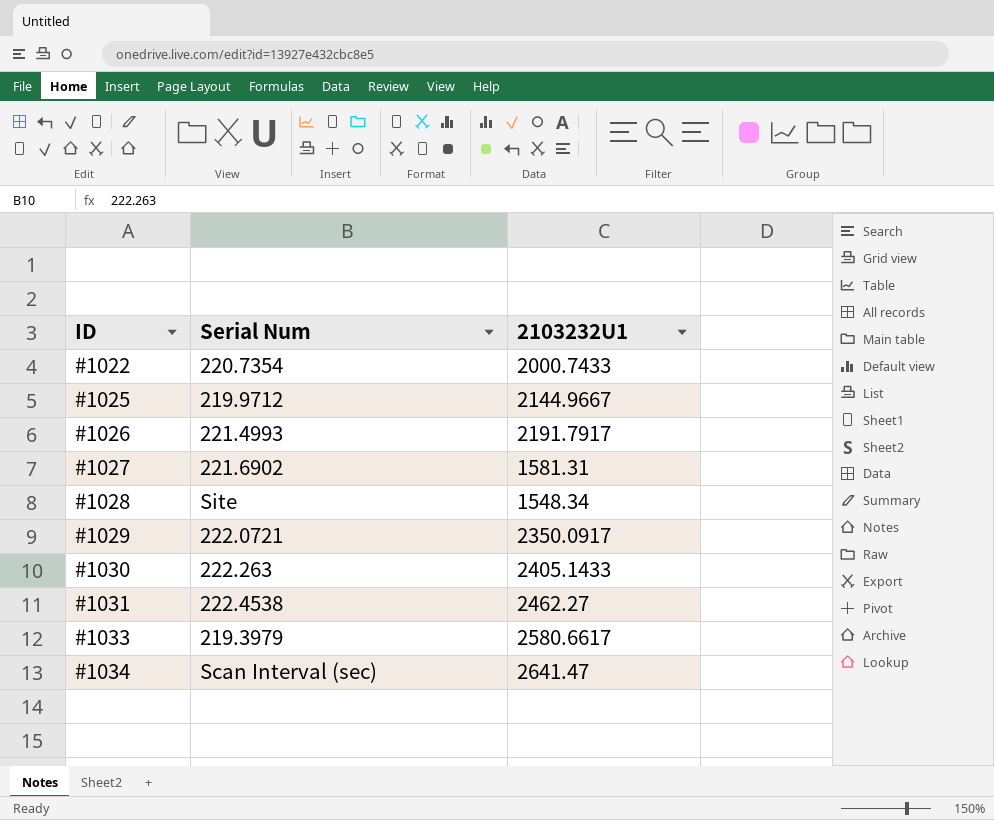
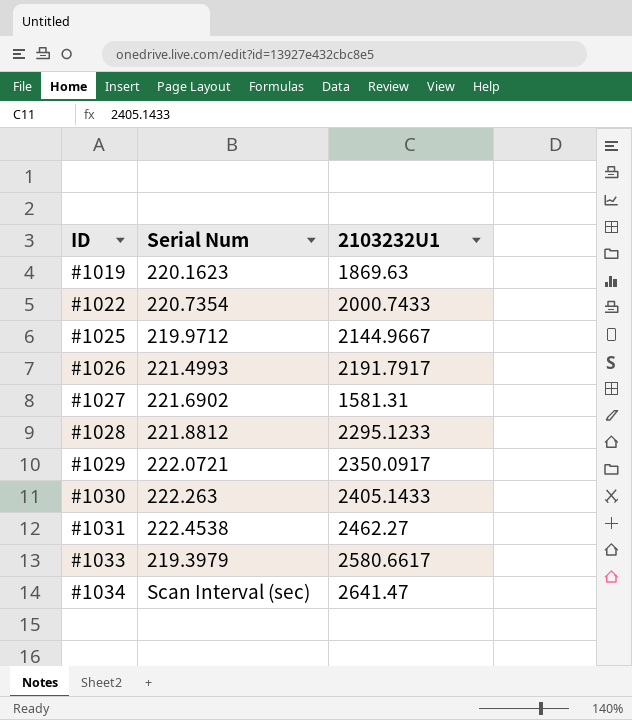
row #1019: none -> 220.1623 | 1869.63
#1028 | Serial Num: Site -> 221.8812
#1028 | 2103232U1: 1548.34 -> 2295.1233

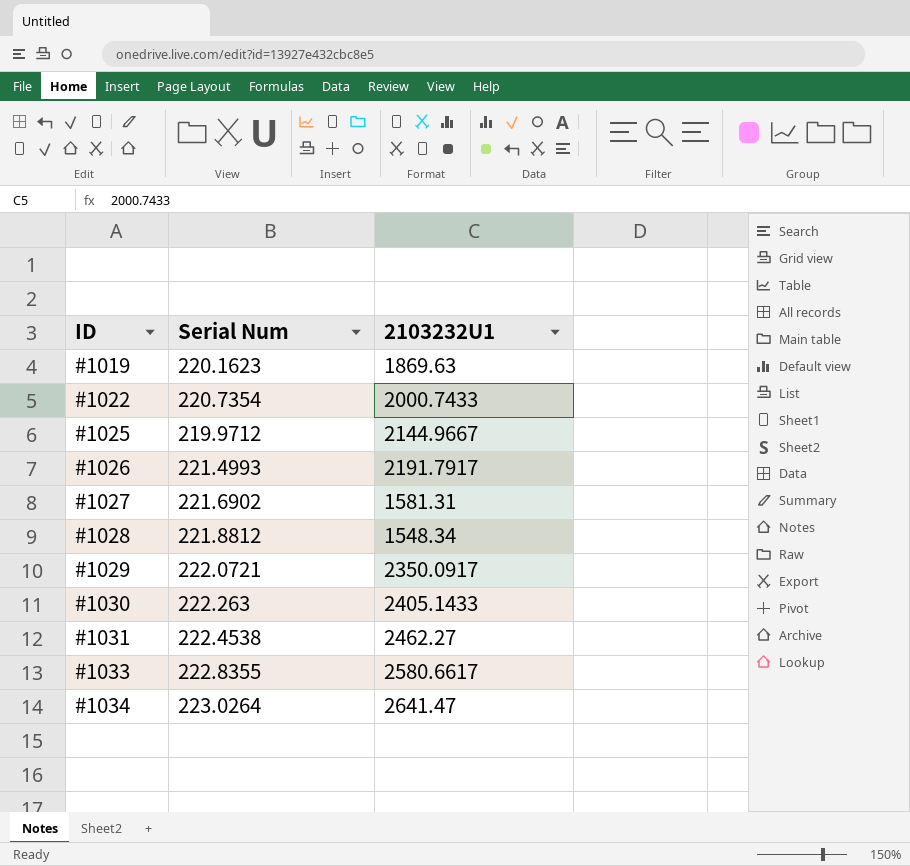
#1028 | 2103232U1: 2295.1233 -> 1548.34
#1033 | Serial Num: 219.3979 -> 222.8355
#1034 | Serial Num: Scan Interval (sec) -> 223.0264

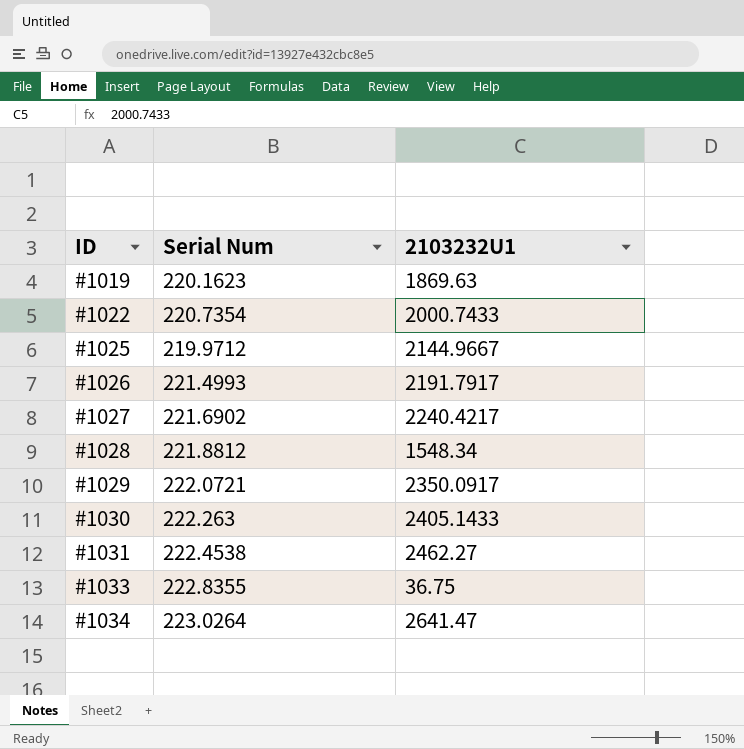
#1027 | 2103232U1: 1581.31 -> 2240.4217
#1033 | 2103232U1: 2580.6617 -> 36.75

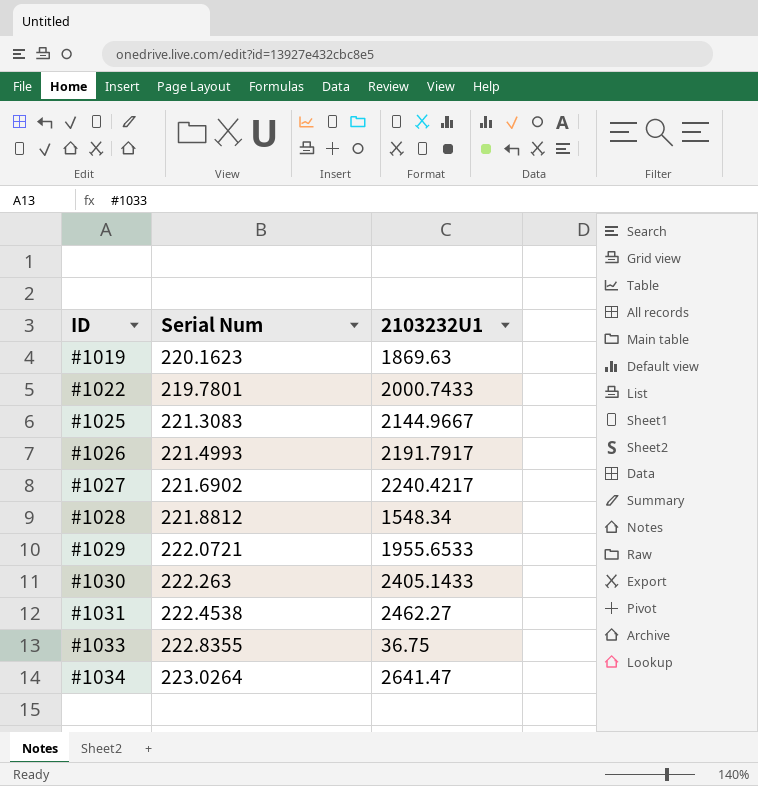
#1022 | Serial Num: 220.7354 -> 219.7801
#1025 | Serial Num: 219.9712 -> 221.3083
#1029 | 2103232U1: 2350.0917 -> 1955.6533

